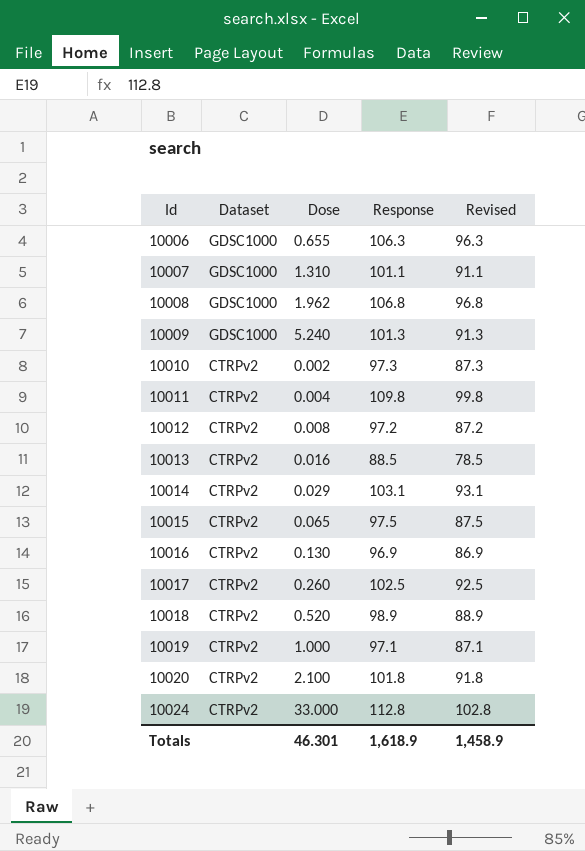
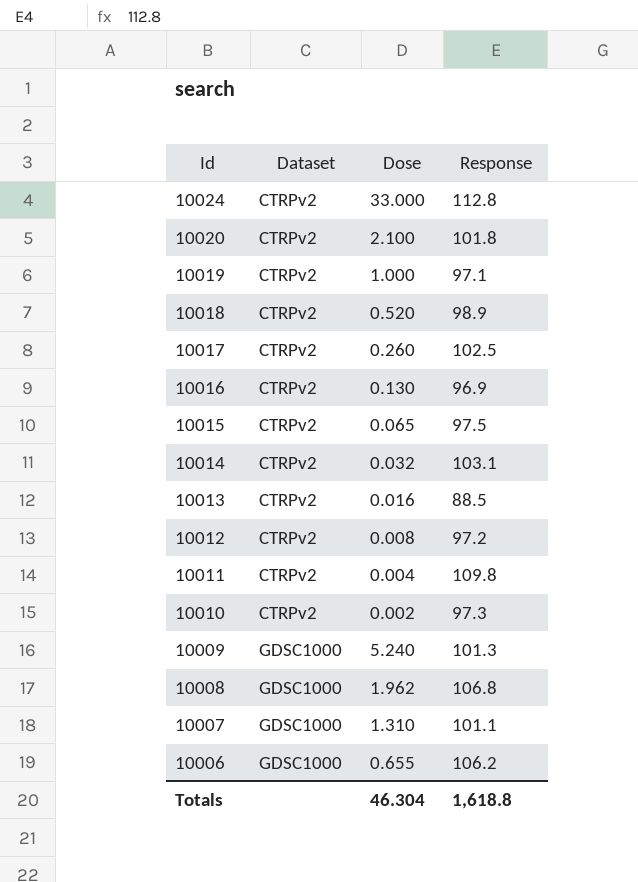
row order: Id ascending -> Id descending
column Revised | formula: [Response] - 10 -> none
10014 | Dose: 0.029 -> 0.032
10006 | Response: 106.3 -> 106.2
Totals | Dose: 46.301 -> 46.304
Totals | Response: 1,618.9 -> 1,618.8

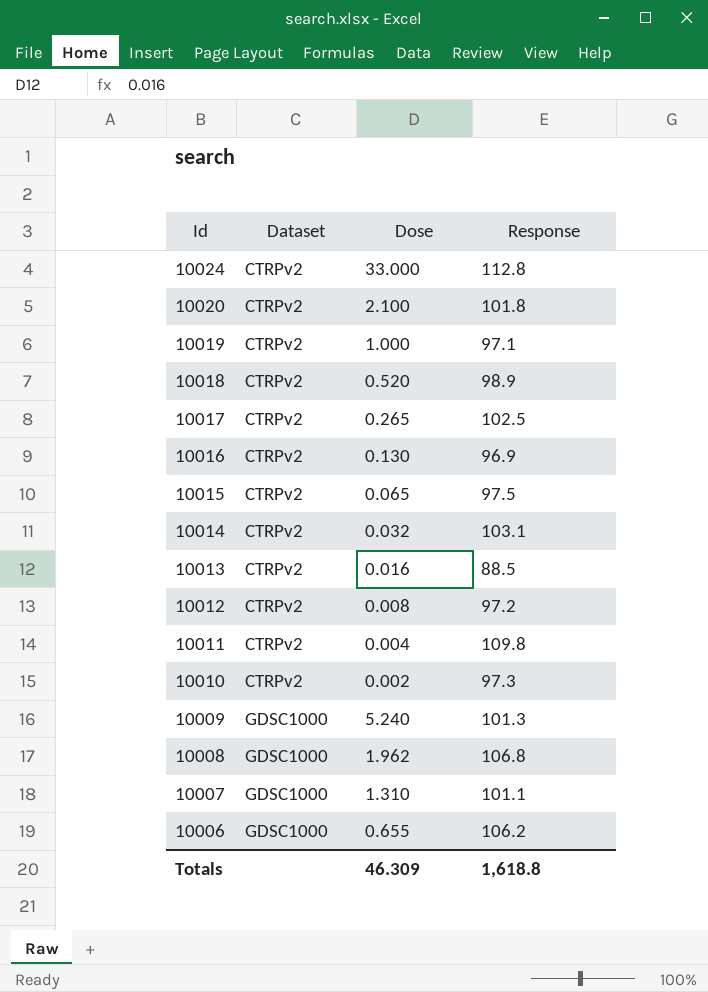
10017 | Dose: 0.260 -> 0.265
Totals | Dose: 46.304 -> 46.309

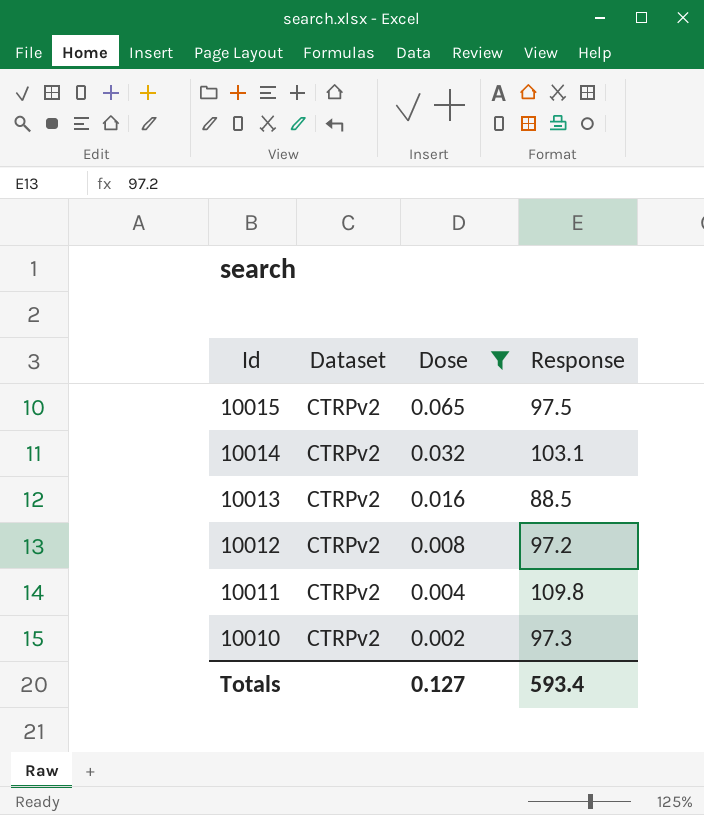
filter: none -> Dose <= 0.065
Totals | Dose: 46.309 -> 0.127
Totals | Response: 1,618.8 -> 593.4

